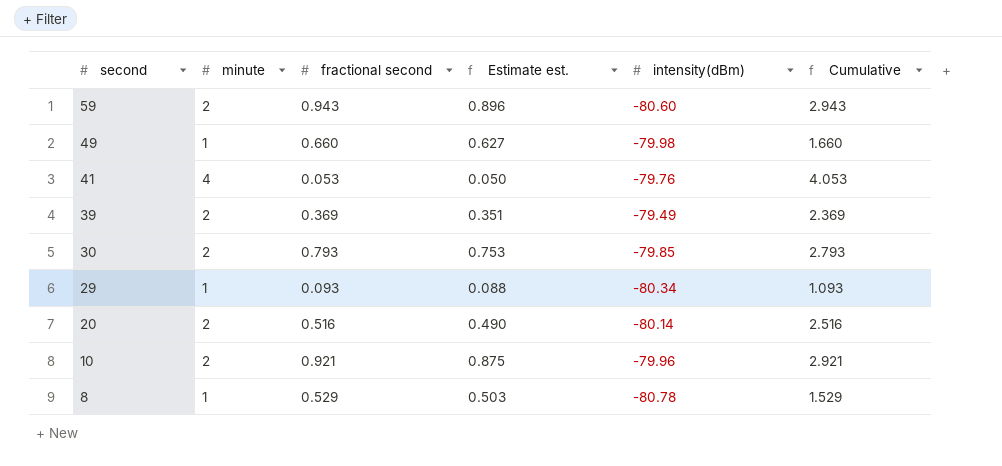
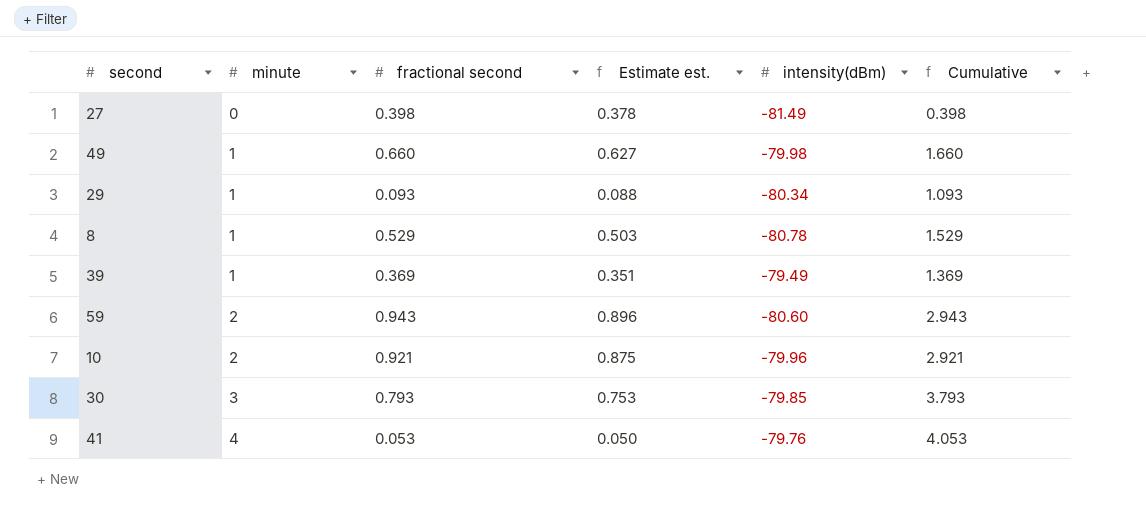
row order: second descending -> minute ascending
row 20: 2 | 0.516 | 0.490 | -80.14 | 2.516 -> none
row 27: none -> 0 | 0.398 | 0.378 | -81.49 | 0.398
39 | minute: 2 -> 1
39 | Cumulative: 2.369 -> 1.369
30 | minute: 2 -> 3
30 | Cumulative: 2.793 -> 3.793

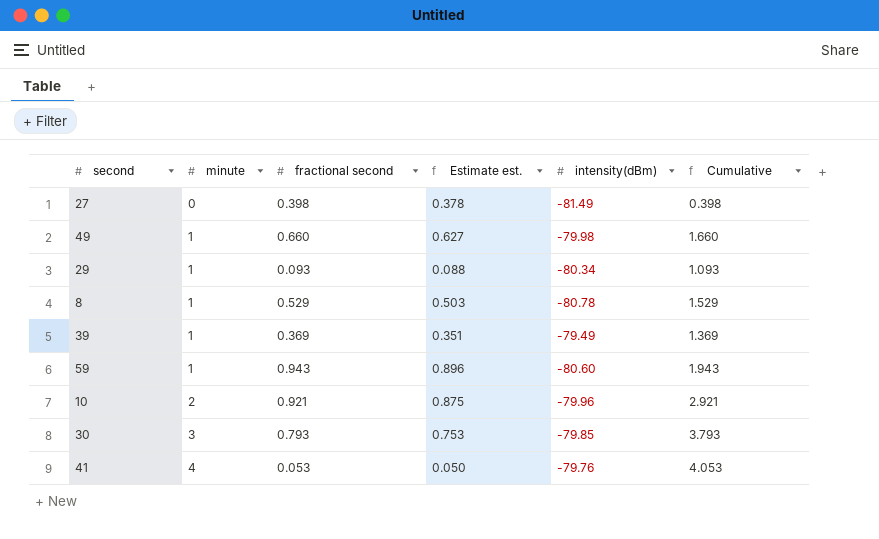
59 | minute: 2 -> 1
59 | Cumulative: 2.943 -> 1.943

